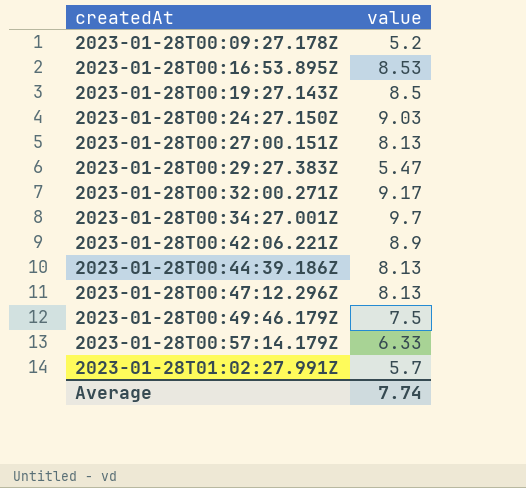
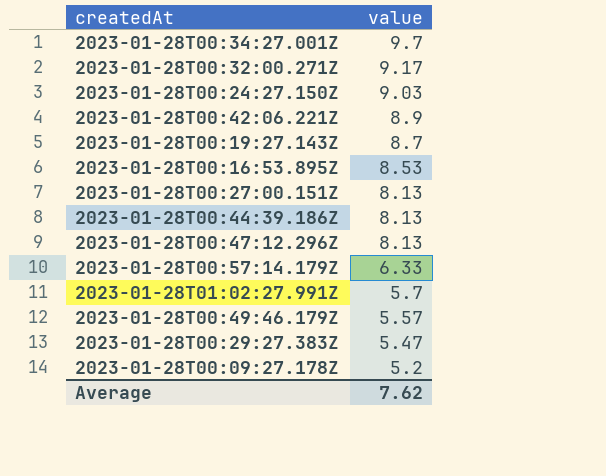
row order: createdAt ascending -> value descending
2023-01-28T00:19:27.143Z | value: 8.5 -> 8.7
2023-01-28T00:49:46.179Z | value: 7.5 -> 5.57
Average | value: 7.74 -> 7.62

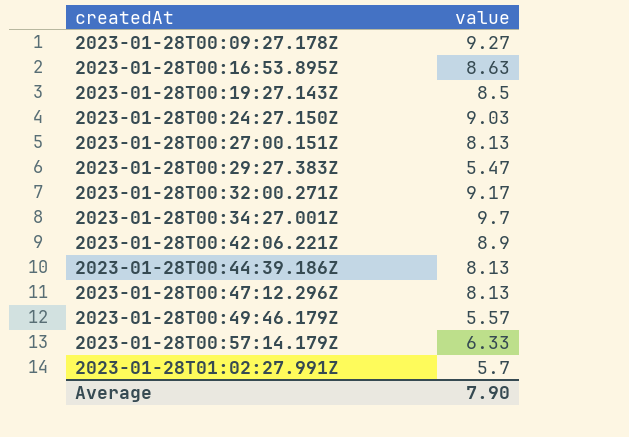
row order: value descending -> createdAt ascending
2023-01-28T00:09:27.178Z | value: 5.2 -> 9.27
2023-01-28T00:16:53.895Z | value: 8.53 -> 8.63
2023-01-28T00:19:27.143Z | value: 8.7 -> 8.5
Average | value: 7.62 -> 7.90

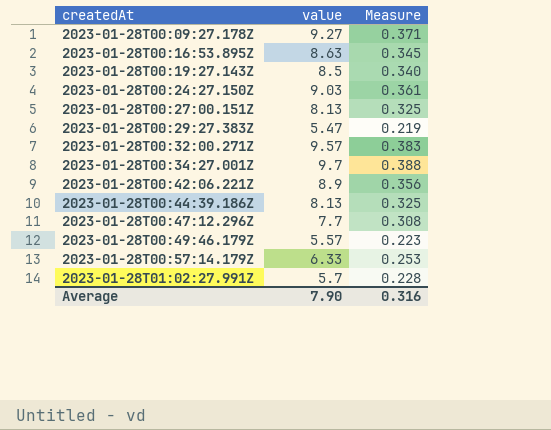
column Measure | formula: none -> [value] * 0.04
2023-01-28T00:32:00.271Z | value: 9.17 -> 9.57
2023-01-28T00:47:12.296Z | value: 8.13 -> 7.7

